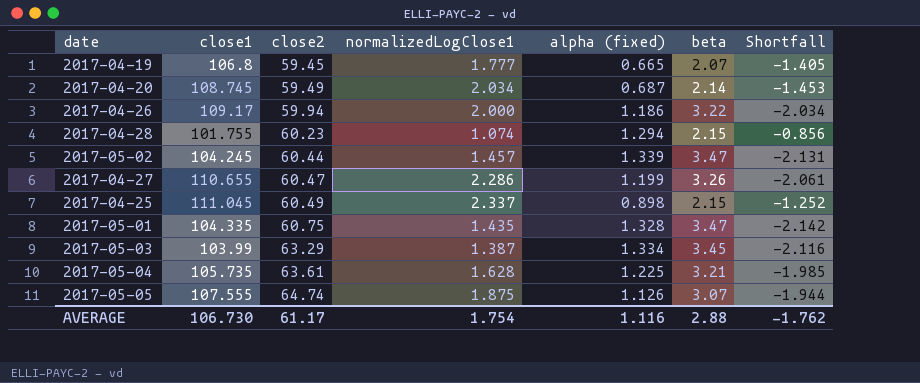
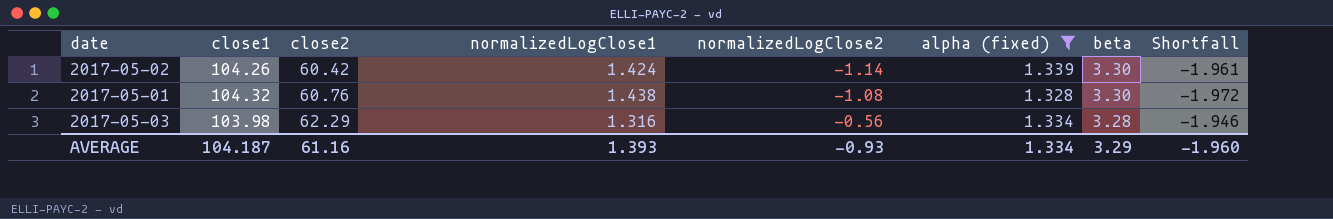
filter: none -> alpha (fixed) >= 1.328
column normalizedLogClose2 | position: none -> 5
2017-05-02 | close1: 104.245 -> 104.26
2017-05-02 | close2: 60.44 -> 60.42
2017-05-02 | normalizedLogClose1: 1.457 -> 1.424
2017-05-02 | beta: 3.47 -> 3.30
2017-05-02 | Shortfall: -2.131 -> -1.961
2017-05-01 | close1: 104.335 -> 104.32
2017-05-01 | close2: 60.75 -> 60.76
2017-05-01 | normalizedLogClose1: 1.435 -> 1.438
2017-05-01 | beta: 3.47 -> 3.30
2017-05-01 | Shortfall: -2.142 -> -1.972
2017-05-03 | close1: 103.99 -> 103.98
2017-05-03 | close2: 63.29 -> 62.29
2017-05-03 | normalizedLogClose1: 1.387 -> 1.316
2017-05-03 | beta: 3.45 -> 3.28
2017-05-03 | Shortfall: -2.116 -> -1.946
AVERAGE | close1: 106.730 -> 104.187
AVERAGE | close2: 61.17 -> 61.16
AVERAGE | normalizedLogClose1: 1.754 -> 1.393
AVERAGE | alpha (fixed): 1.116 -> 1.334
AVERAGE | beta: 2.88 -> 3.29
AVERAGE | Shortfall: -1.762 -> -1.960

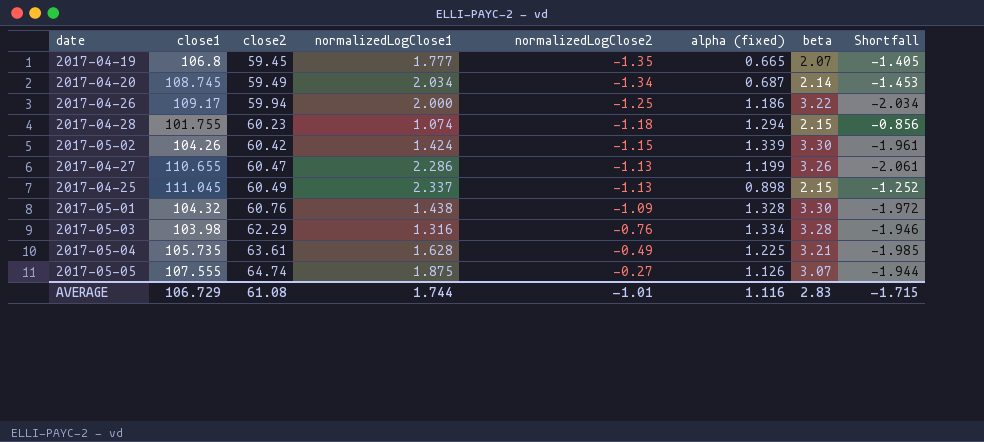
filter: alpha (fixed) >= 1.328 -> none
2017-05-02 | normalizedLogClose2: -1.14 -> -1.15
2017-05-01 | normalizedLogClose2: -1.08 -> -1.09
2017-05-03 | normalizedLogClose2: -0.56 -> -0.76
AVERAGE | close1: 104.187 -> 106.729
AVERAGE | close2: 61.16 -> 61.08
AVERAGE | normalizedLogClose1: 1.393 -> 1.744
AVERAGE | normalizedLogClose2: -0.93 -> -1.01
AVERAGE | alpha (fixed): 1.334 -> 1.116
AVERAGE | beta: 3.29 -> 2.83
AVERAGE | Shortfall: -1.960 -> -1.715

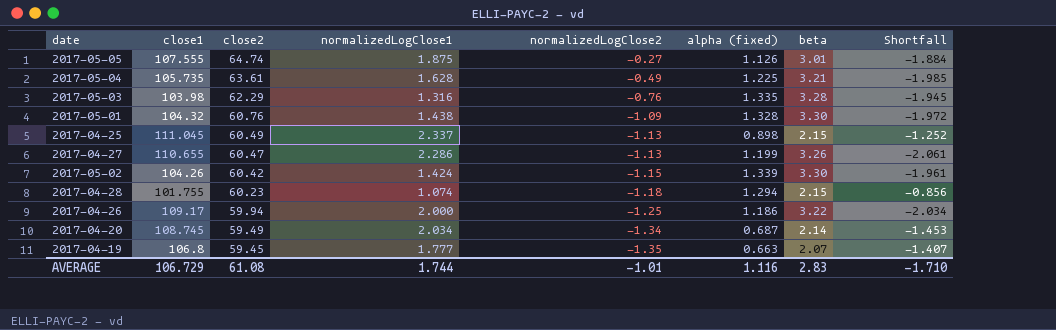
row order: close2 ascending -> close2 descending
2017-05-05 | beta: 3.07 -> 3.01
2017-05-05 | Shortfall: -1.944 -> -1.884
2017-05-03 | alpha (fixed): 1.334 -> 1.335
2017-05-03 | Shortfall: -1.946 -> -1.945
2017-04-19 | alpha (fixed): 0.665 -> 0.663
2017-04-19 | Shortfall: -1.405 -> -1.407
AVERAGE | Shortfall: -1.715 -> -1.710

